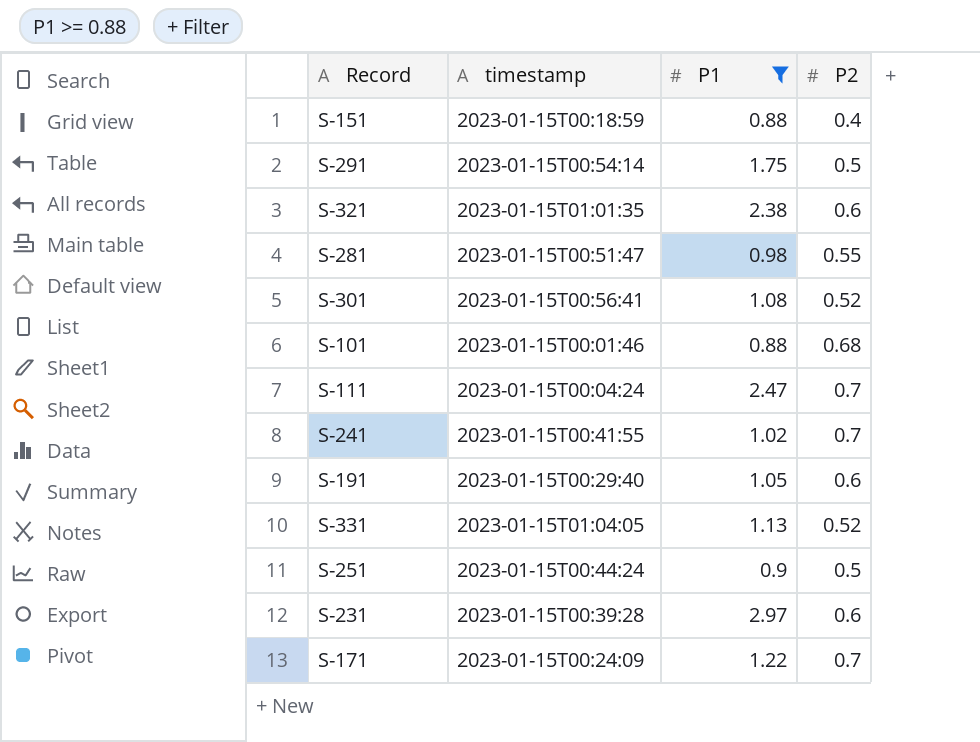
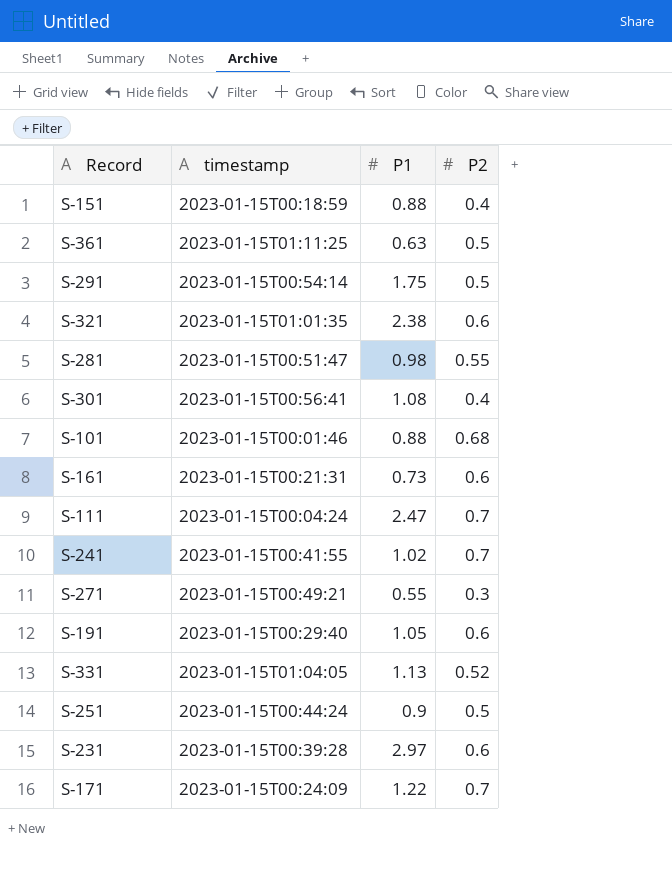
filter: P1 >= 0.88 -> none
S-301 | P2: 0.52 -> 0.4

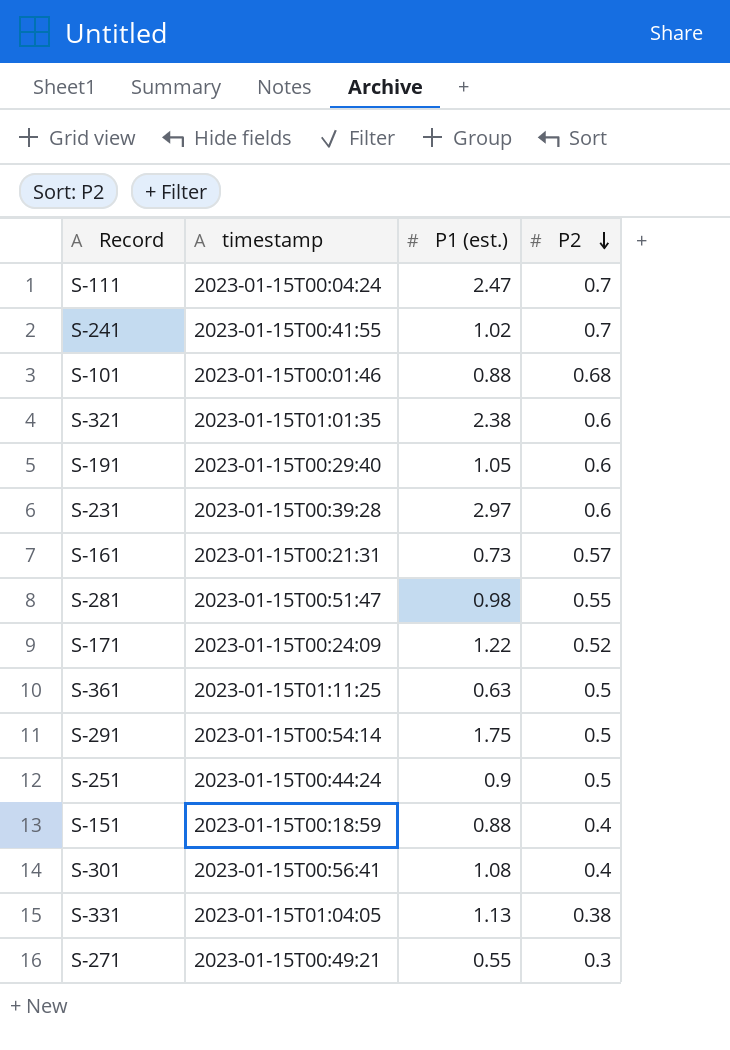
row order: none -> P2 descending
column name: P1 -> P1 (est.)
S-161 | P2: 0.6 -> 0.57
S-171 | P2: 0.7 -> 0.52
S-331 | P2: 0.52 -> 0.38

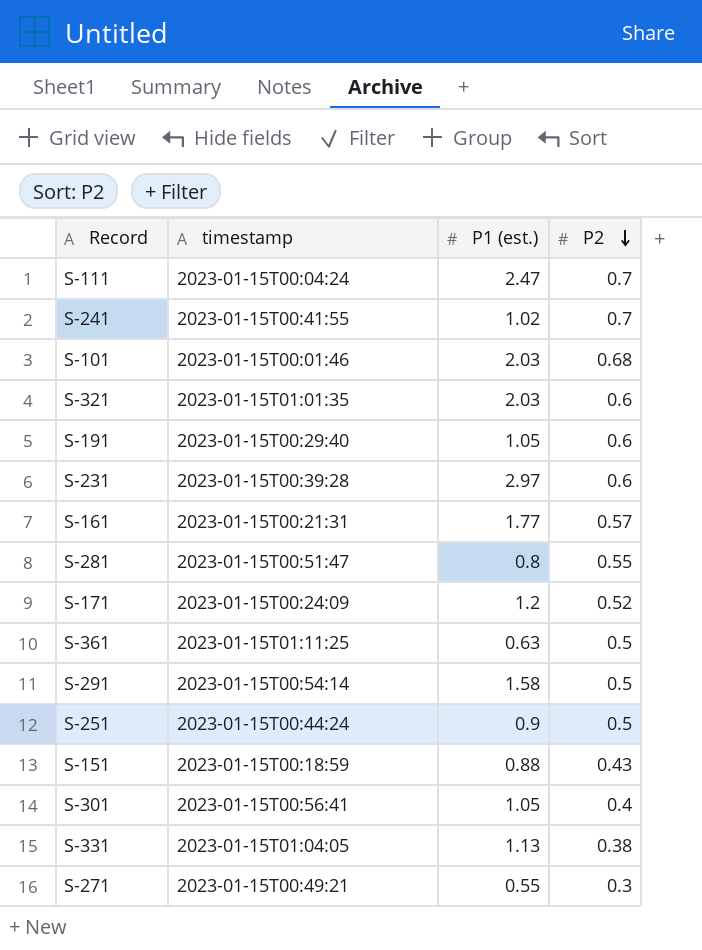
S-101 | P1 (est.): 0.88 -> 2.03
S-321 | P1 (est.): 2.38 -> 2.03
S-161 | P1 (est.): 0.73 -> 1.77
S-281 | P1 (est.): 0.98 -> 0.8
S-171 | P1 (est.): 1.22 -> 1.2
S-291 | P1 (est.): 1.75 -> 1.58
S-151 | P2: 0.4 -> 0.43
S-301 | P1 (est.): 1.08 -> 1.05

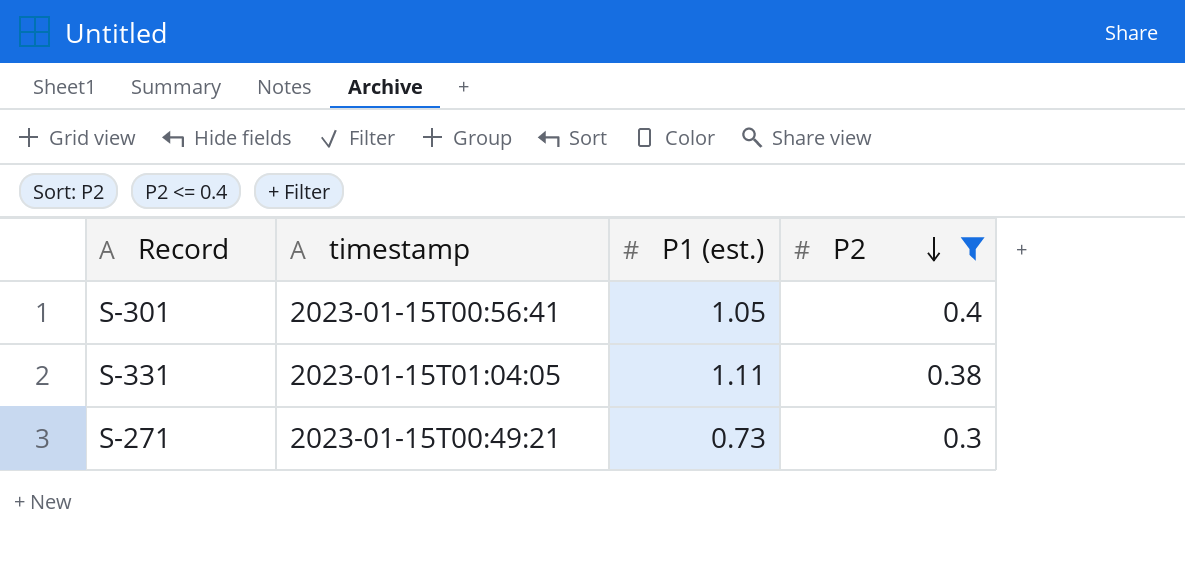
filter: none -> P2 <= 0.4
S-331 | P1 (est.): 1.13 -> 1.11
S-271 | P1 (est.): 0.55 -> 0.73

